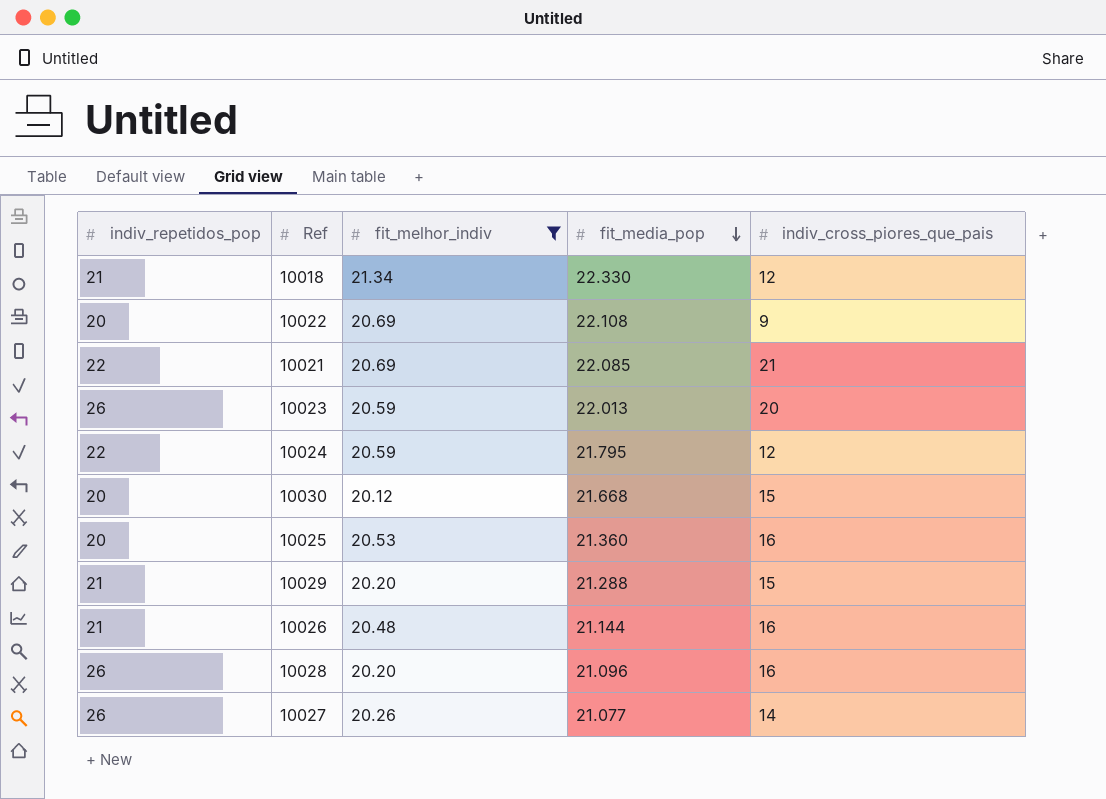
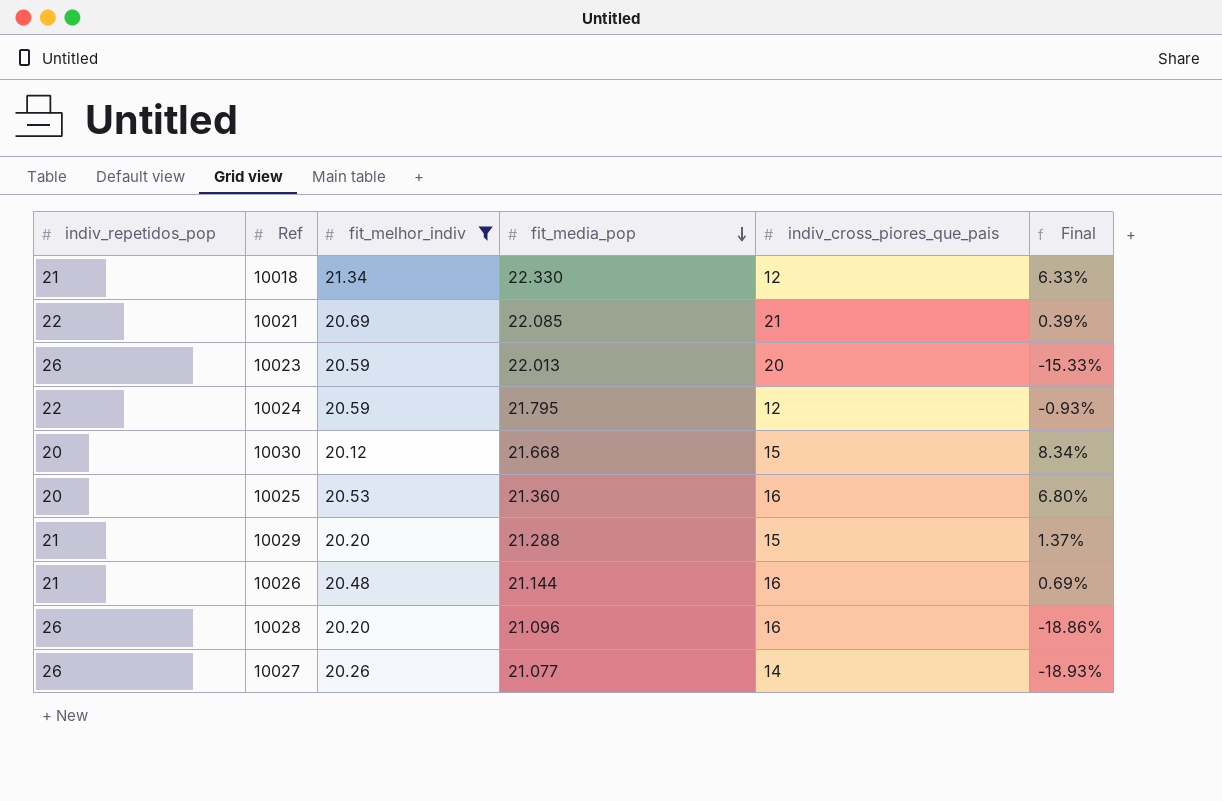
column Final | formula: none -> ([fit_media_pop] - [indiv_repetidos_pop]) / [indiv_repetidos_pop]
row 10022: 20 | 20.69 | 22.108 | 9 -> none

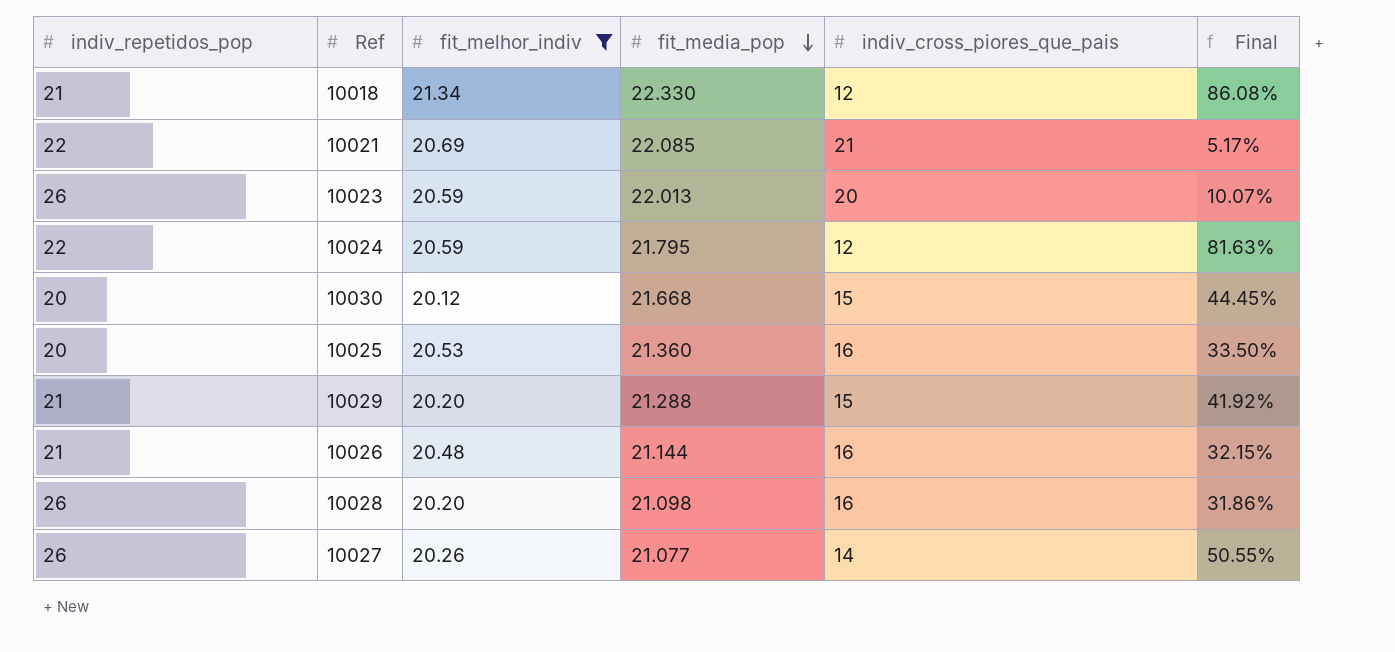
column Final | formula: ([fit_media_pop] - [indiv_repetidos_pop]) / [indiv_repetidos_pop] -> ([fit_media_pop] - [indiv_cross_piores_que_pais]) / [indiv_cross_piores_que_pais]
10028 | fit_media_pop: 21.096 -> 21.098

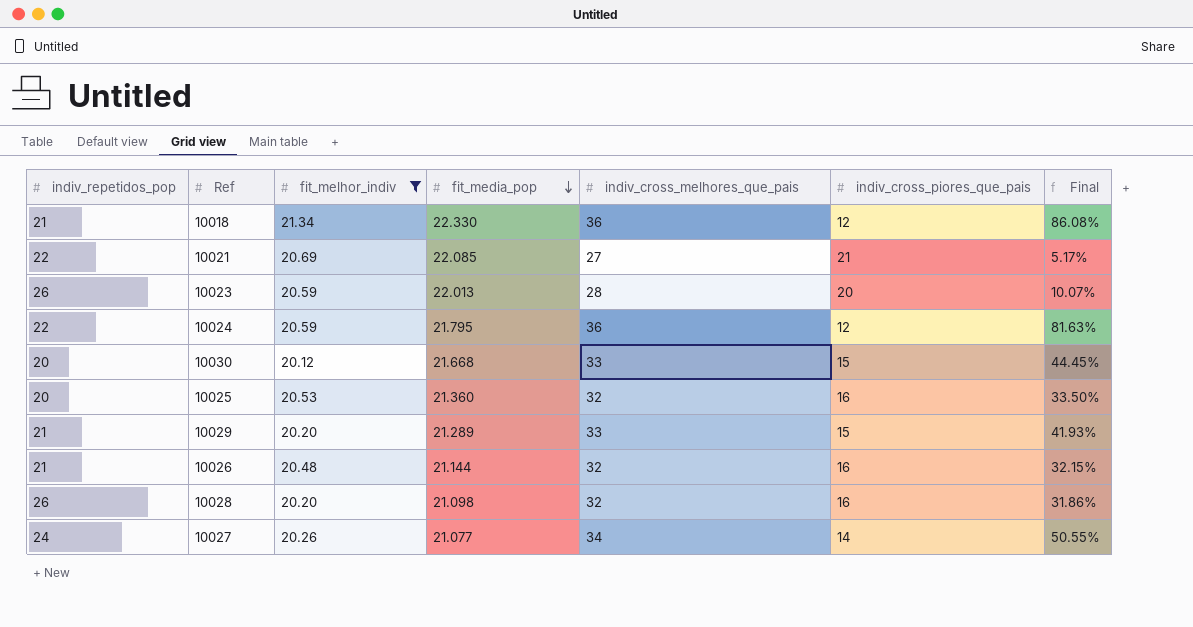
column indiv_cross_melhores_que_pais | position: none -> 5
10029 | fit_media_pop: 21.288 -> 21.289
10029 | Final: 41.92% -> 41.93%
10027 | indiv_repetidos_pop: 26 -> 24

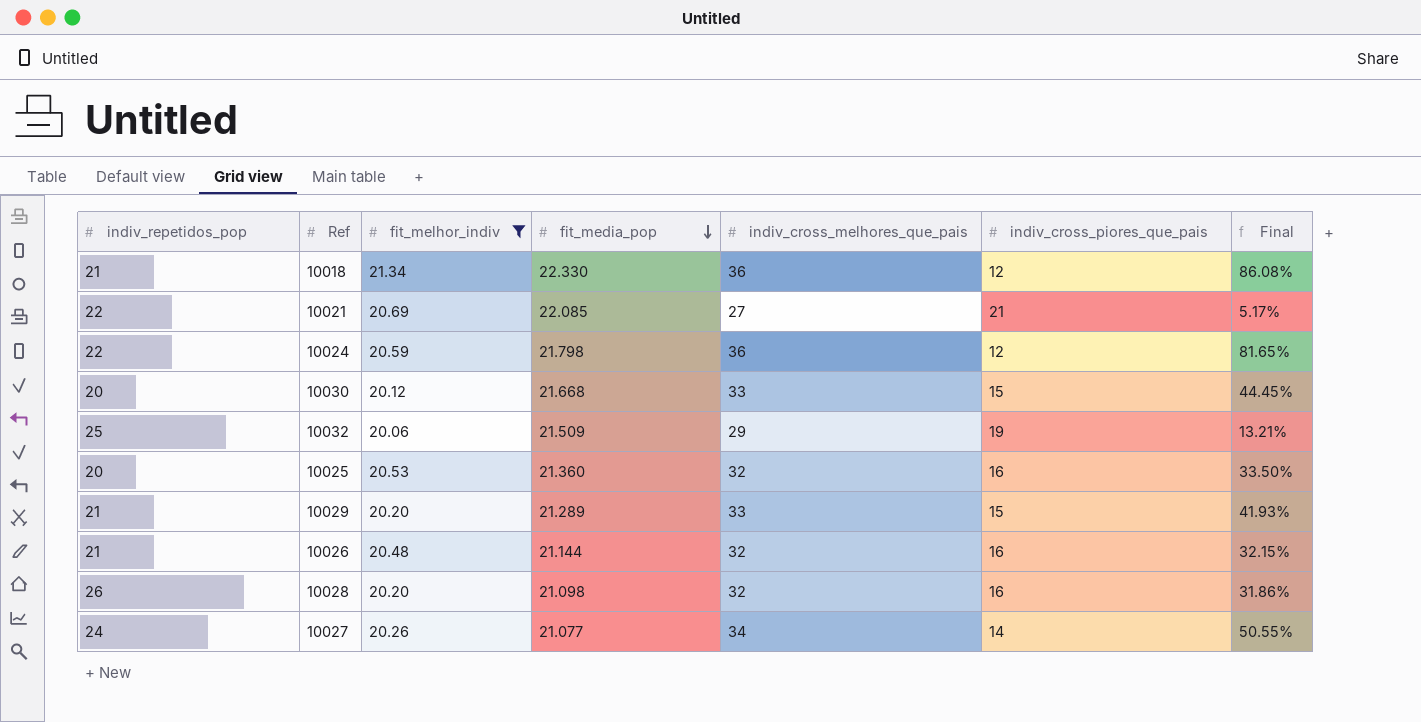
row 10023: 26 | 20.59 | 22.013 | 28 | 20 | 10.07% -> none
10024 | fit_media_pop: 21.795 -> 21.798
10024 | Final: 81.63% -> 81.65%
row 10032: none -> 25 | 20.06 | 21.509 | 29 | 19 | 13.21%

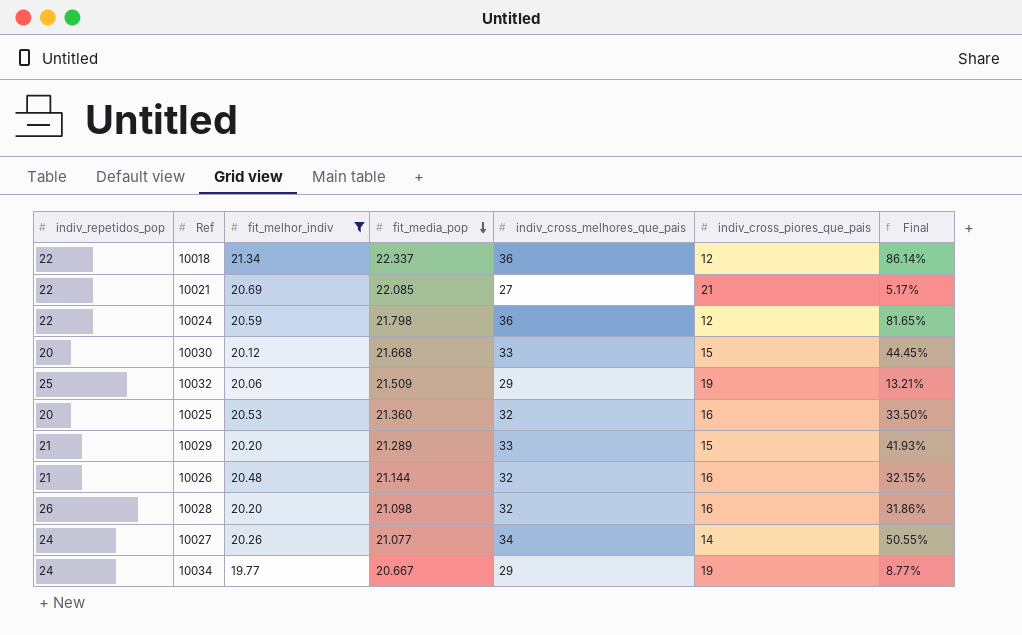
10018 | indiv_repetidos_pop: 21 -> 22
10018 | fit_media_pop: 22.330 -> 22.337
10018 | Final: 86.08% -> 86.14%
row 10034: none -> 24 | 19.77 | 20.667 | 29 | 19 | 8.77%

